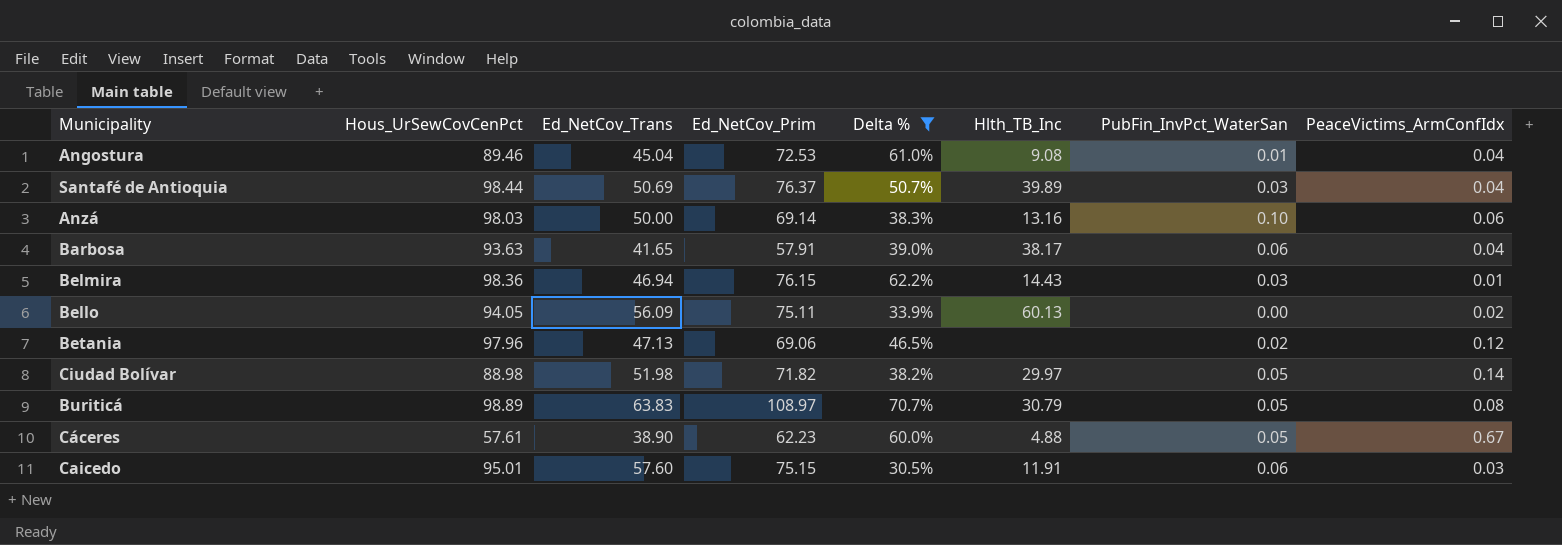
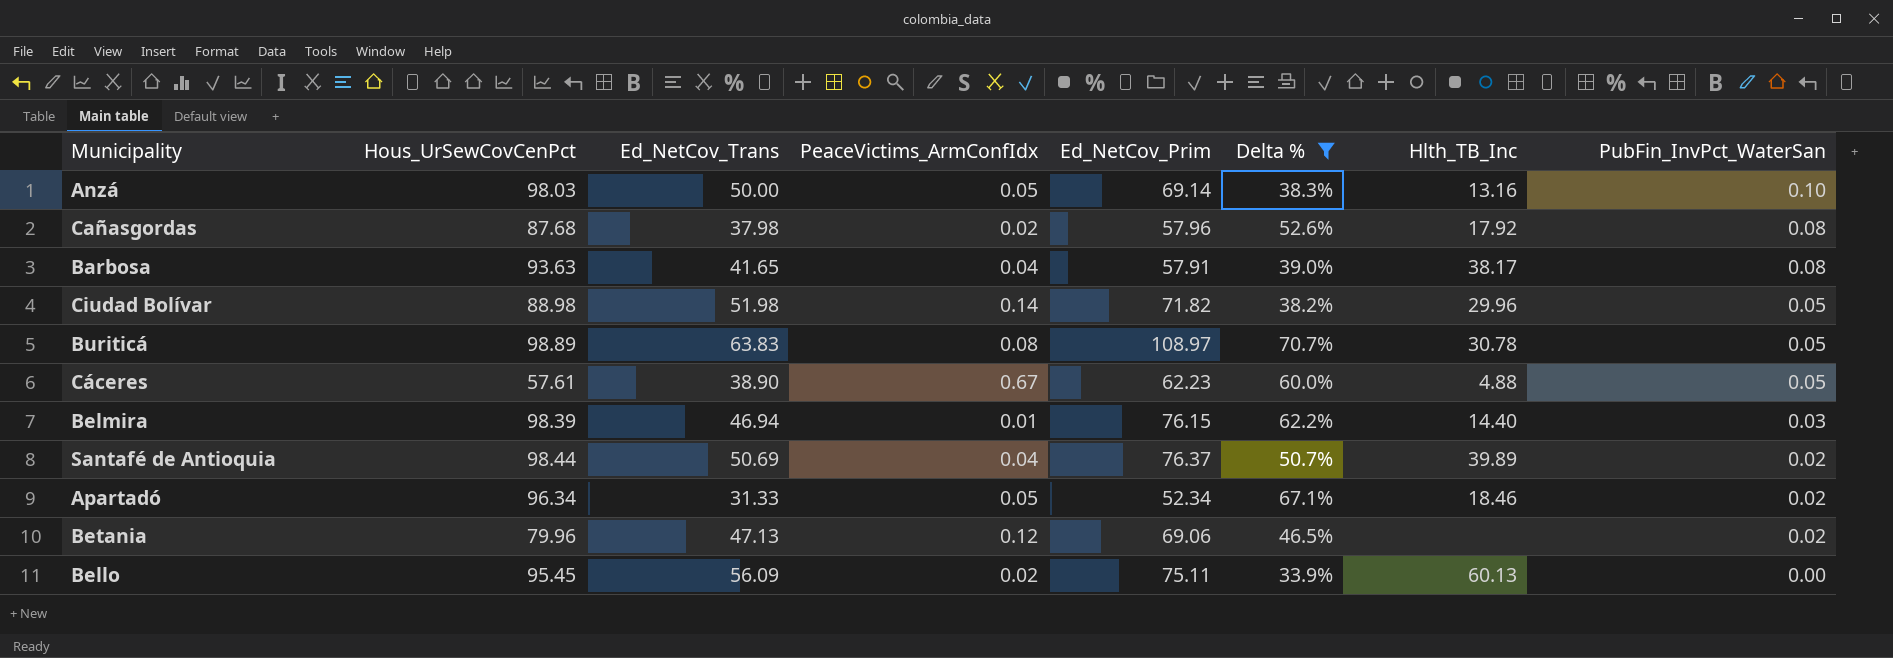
row order: none -> PubFin_InvPct_WaterSan descending
column PeaceVictims_ArmConfIdx | position: 8 -> 4
row Angostura: 89.46 | 45.04 | 72.53 | 61.0% | 9.08 | 0.01 | 0.04 -> none
row Caicedo: 95.01 | 57.60 | 75.15 | 30.5% | 11.91 | 0.06 | 0.03 -> none
Anzá | PeaceVictims_ArmConfIdx: 0.06 -> 0.05
row Cañasgordas: none -> 87.68 | 37.98 | 0.02 | 57.96 | 52.6% | 17.92 | 0.08
Barbosa | PubFin_InvPct_WaterSan: 0.06 -> 0.08
Ciudad Bolívar | Hlth_TB_Inc: 29.97 -> 29.96
Buriticá | Hlth_TB_Inc: 30.79 -> 30.78
Belmira | Hous_UrSewCovCenPct: 98.36 -> 98.39
Belmira | Hlth_TB_Inc: 14.43 -> 14.40
Santafé de Antioquia | PubFin_InvPct_WaterSan: 0.03 -> 0.02
row Apartadó: none -> 96.34 | 31.33 | 0.05 | 52.34 | 67.1% | 18.46 | 0.02
Betania | Hous_UrSewCovCenPct: 97.96 -> 79.96
Bello | Hous_UrSewCovCenPct: 94.05 -> 95.45

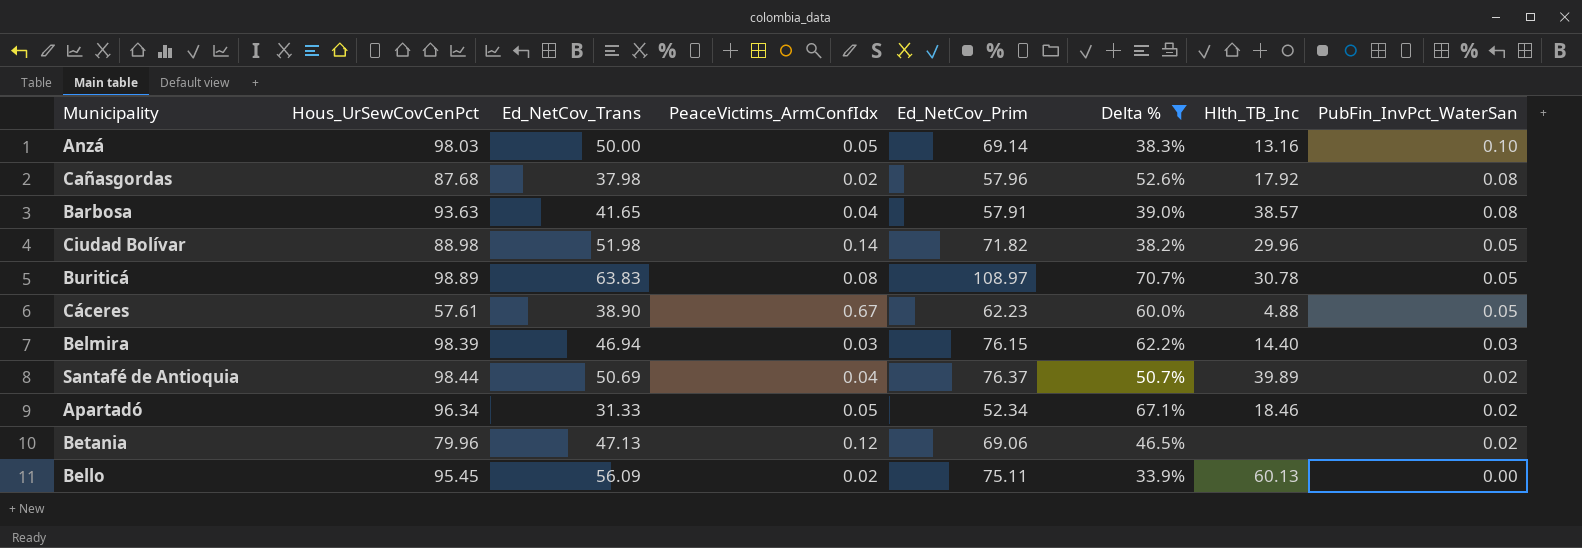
Barbosa | Hlth_TB_Inc: 38.17 -> 38.57
Belmira | PeaceVictims_ArmConfIdx: 0.01 -> 0.03

